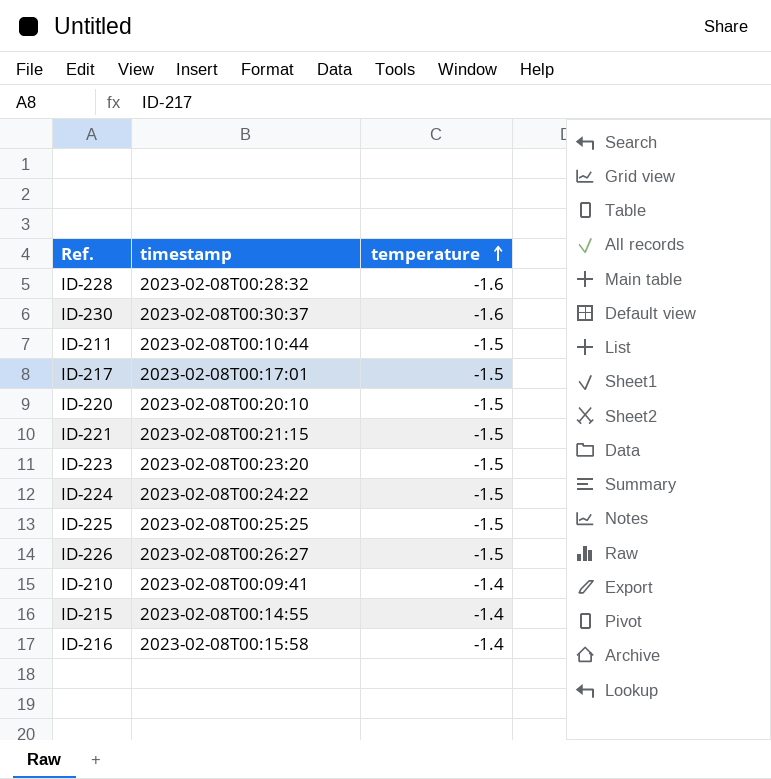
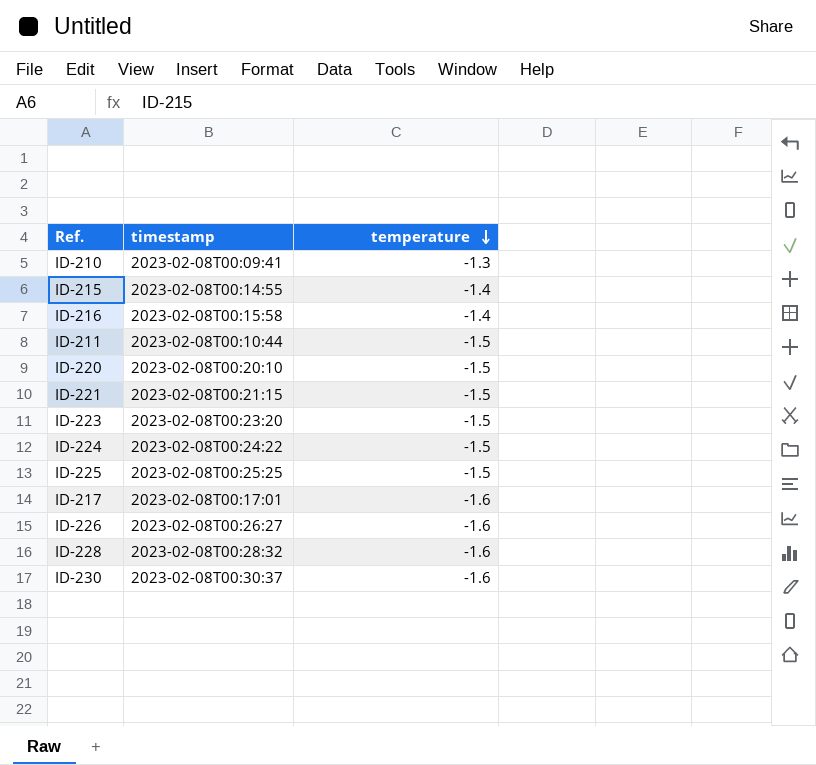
row order: temperature ascending -> temperature descending
ID-210 | temperature: -1.4 -> -1.3
ID-217 | temperature: -1.5 -> -1.6
ID-226 | temperature: -1.5 -> -1.6

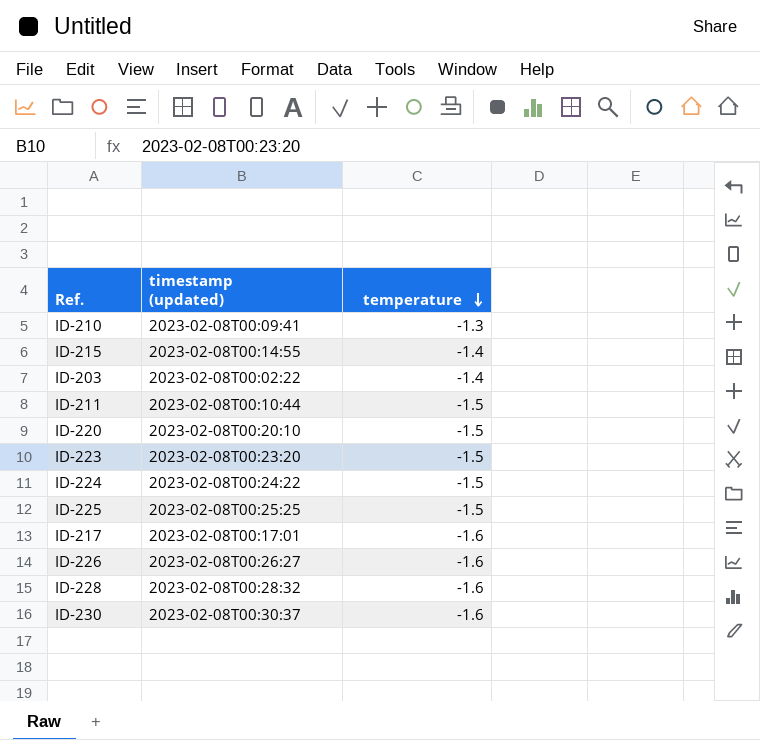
column name: timestamp -> timestamp (updated)
row ID-216: 2023-02-08T00:15:58 | -1.4 -> none
row ID-221: 2023-02-08T00:21:15 | -1.5 -> none
row ID-203: none -> 2023-02-08T00:02:22 | -1.4

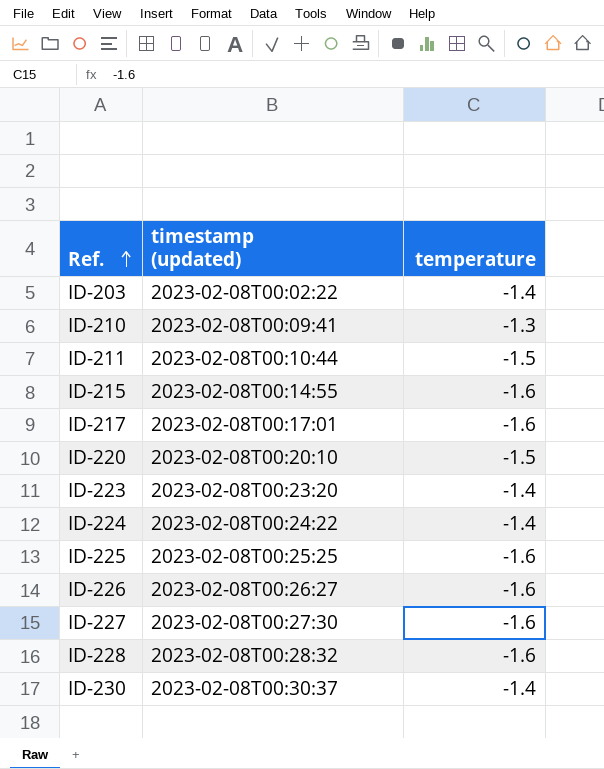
row order: temperature descending -> Ref. ascending
ID-215 | temperature: -1.4 -> -1.6
ID-223 | temperature: -1.5 -> -1.4
ID-224 | temperature: -1.5 -> -1.4
ID-225 | temperature: -1.5 -> -1.6
row ID-227: none -> 2023-02-08T00:27:30 | -1.6
ID-230 | temperature: -1.6 -> -1.4

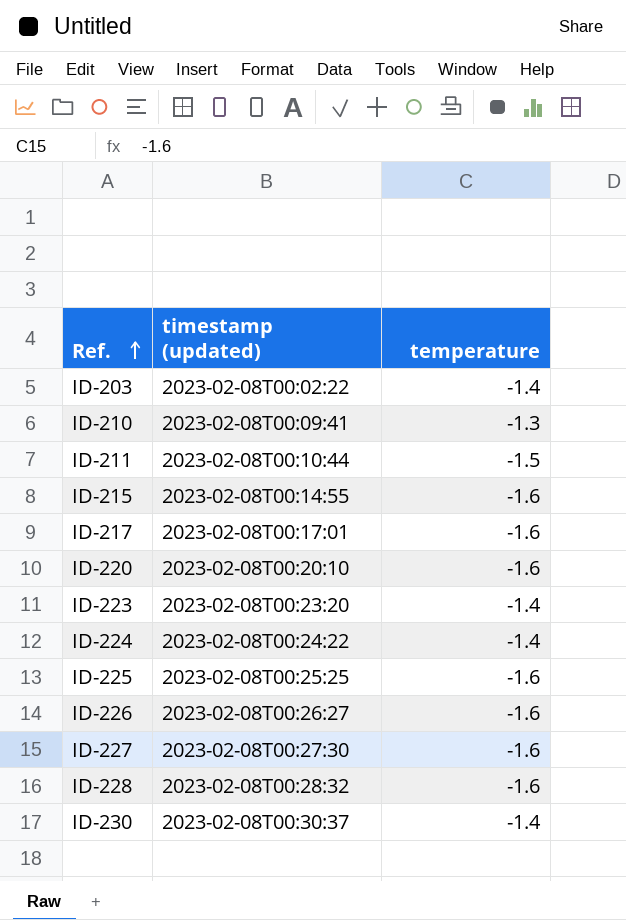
ID-220 | temperature: -1.5 -> -1.6

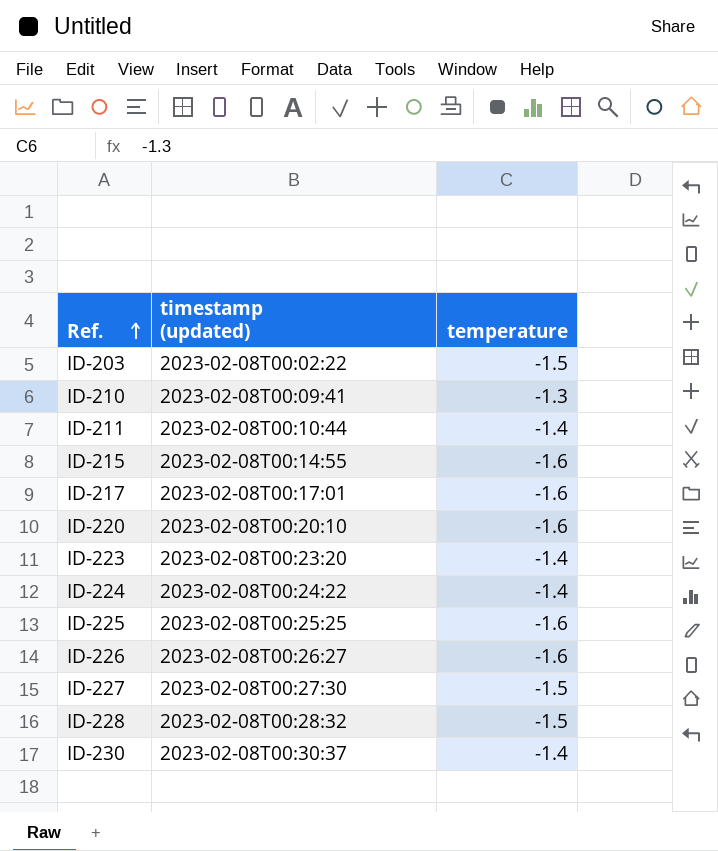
ID-203 | temperature: -1.4 -> -1.5
ID-211 | temperature: -1.5 -> -1.4
ID-227 | temperature: -1.6 -> -1.5
ID-228 | temperature: -1.6 -> -1.5

